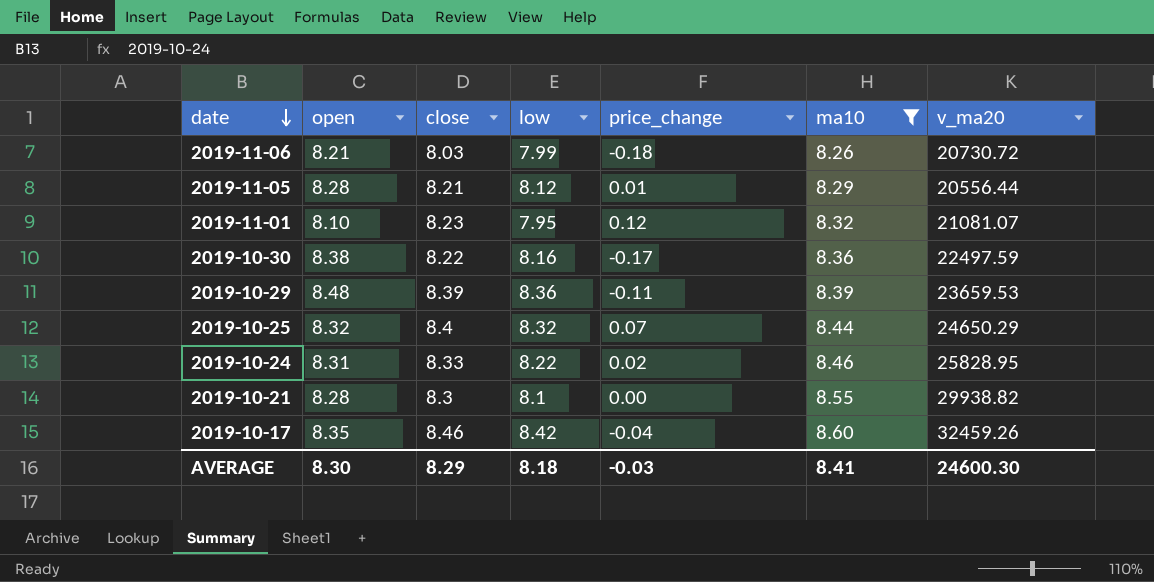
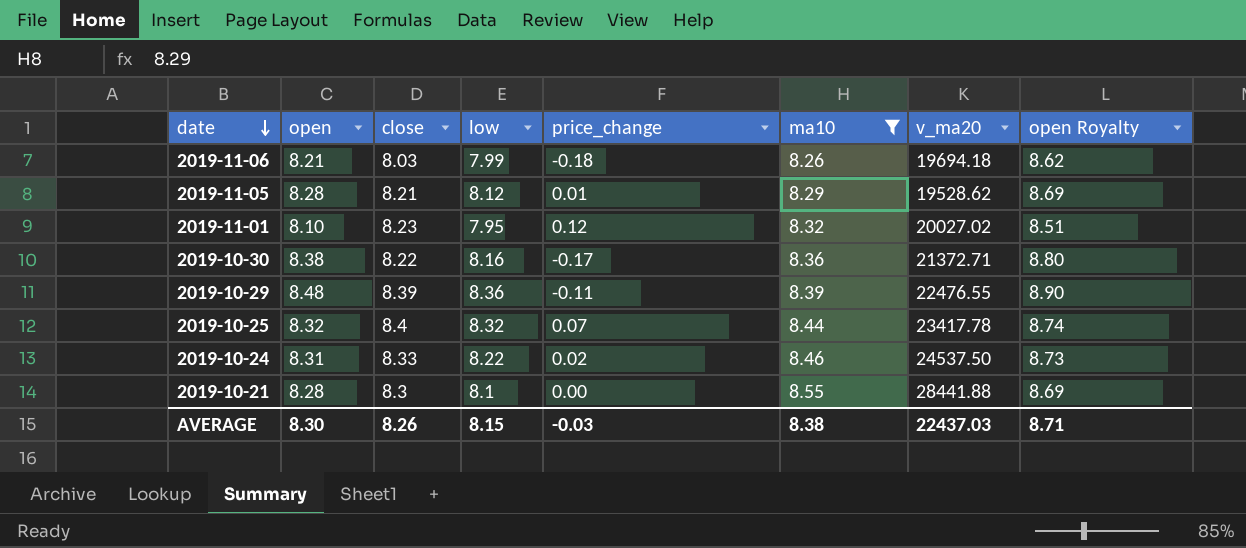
column open Royalty | formula: none -> [open] * 1.05
row 2019-10-17: 8.35 | 8.46 | 8.42 | -0.04 | 8.60 | 32459.26 -> none
2019-11-06 | v_ma20: 20730.72 -> 19694.18
2019-11-05 | v_ma20: 20556.44 -> 19528.62
2019-11-01 | v_ma20: 21081.07 -> 20027.02
2019-10-30 | v_ma20: 22497.59 -> 21372.71
2019-10-29 | v_ma20: 23659.53 -> 22476.55
2019-10-25 | v_ma20: 24650.29 -> 23417.78
2019-10-24 | v_ma20: 25828.95 -> 24537.50
2019-10-21 | v_ma20: 29938.82 -> 28441.88
AVERAGE | close: 8.29 -> 8.26
AVERAGE | low: 8.18 -> 8.15
AVERAGE | ma10: 8.41 -> 8.38
AVERAGE | v_ma20: 24600.30 -> 22437.03

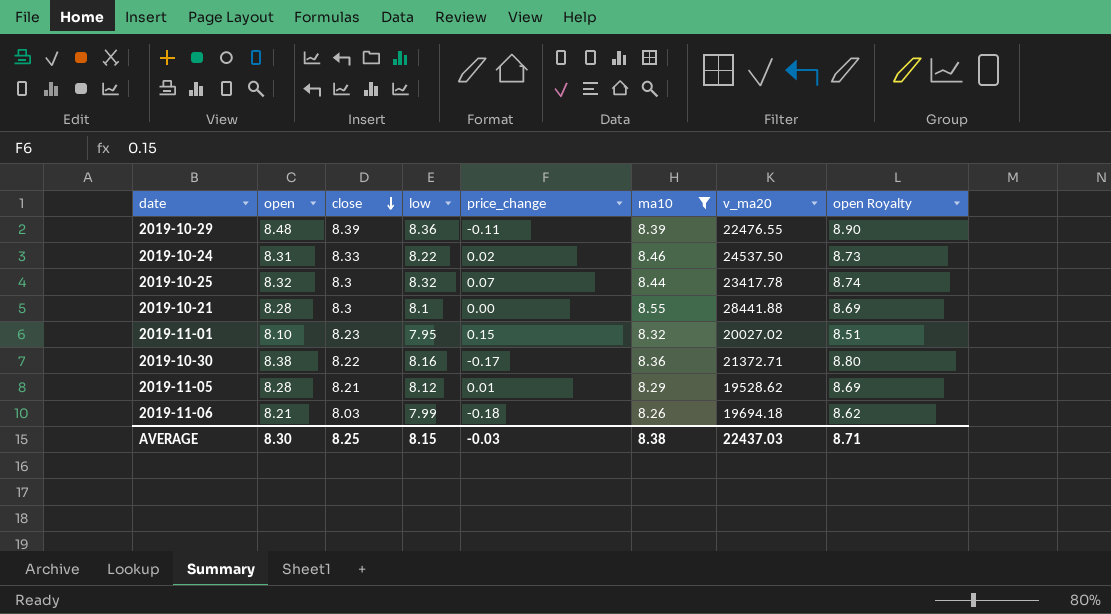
row order: date descending -> close descending
2019-10-25 | close: 8.4 -> 8.3
2019-11-01 | price_change: 0.12 -> 0.15
AVERAGE | close: 8.26 -> 8.25

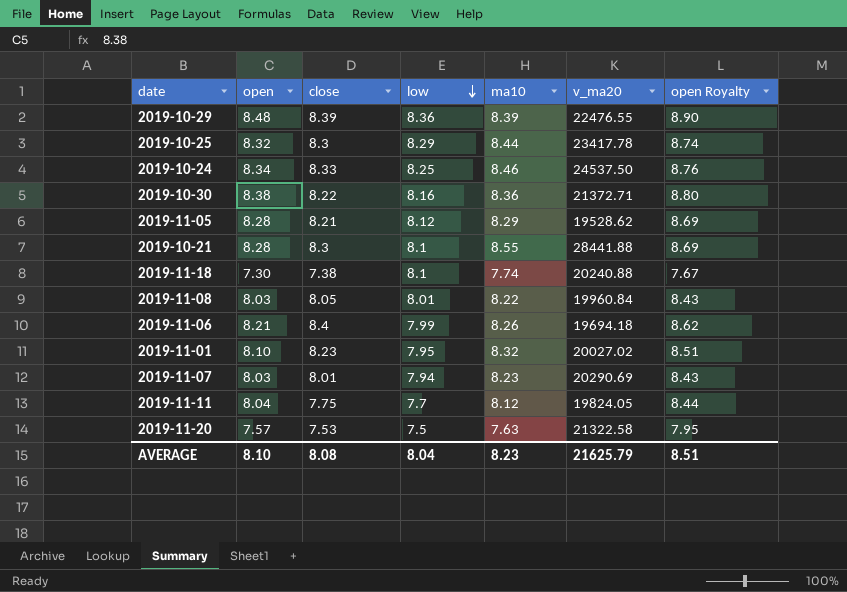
filter: ma10 >= 8.26 -> none
row order: close descending -> low descending
column price_change | position: 5 -> none
2019-10-25 | low: 8.32 -> 8.29
2019-10-24 | open: 8.31 -> 8.34
2019-10-24 | low: 8.22 -> 8.25
2019-10-24 | open Royalty: 8.73 -> 8.76
2019-11-06 | close: 8.03 -> 8.4
AVERAGE | open: 8.30 -> 8.10
AVERAGE | close: 8.25 -> 8.08
AVERAGE | low: 8.15 -> 8.04
AVERAGE | ma10: 8.38 -> 8.23
AVERAGE | v_ma20: 22437.03 -> 21625.79
AVERAGE | open Royalty: 8.71 -> 8.51

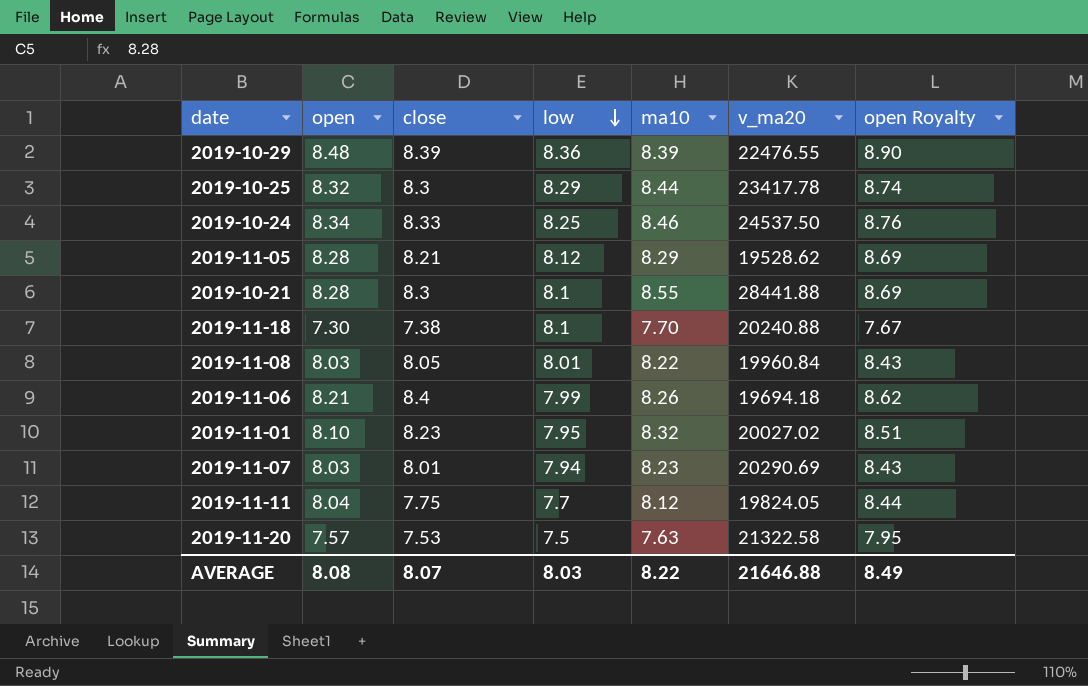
row 2019-10-30: 8.38 | 8.22 | 8.16 | 8.36 | 21372.71 | 8.80 -> none
2019-11-18 | ma10: 7.74 -> 7.70
AVERAGE | open: 8.10 -> 8.08
AVERAGE | close: 8.08 -> 8.07
AVERAGE | low: 8.04 -> 8.03
AVERAGE | ma10: 8.23 -> 8.22
AVERAGE | v_ma20: 21625.79 -> 21646.88
AVERAGE | open Royalty: 8.51 -> 8.49

